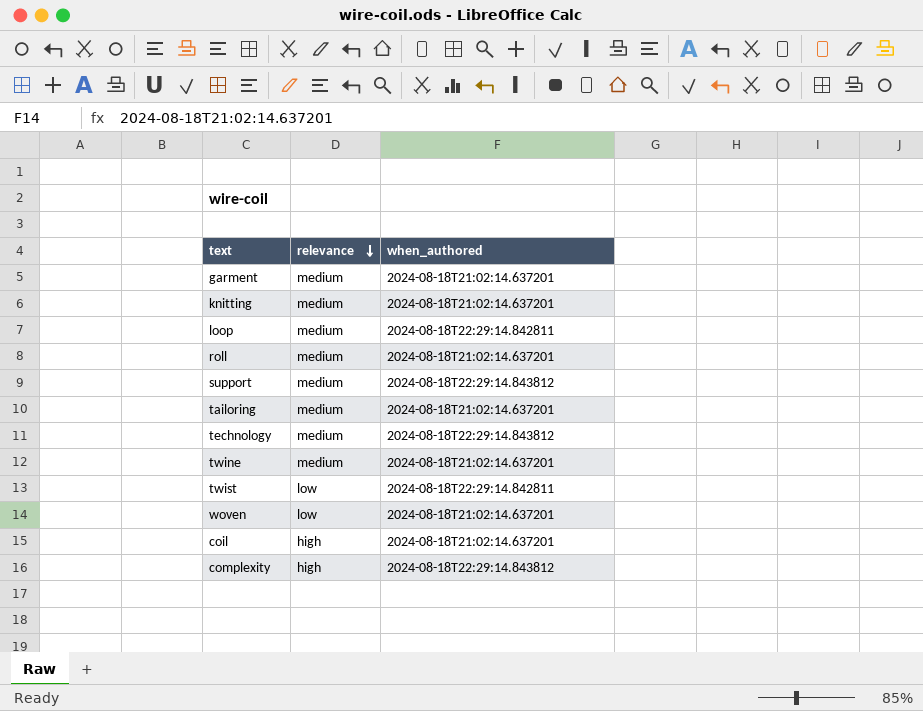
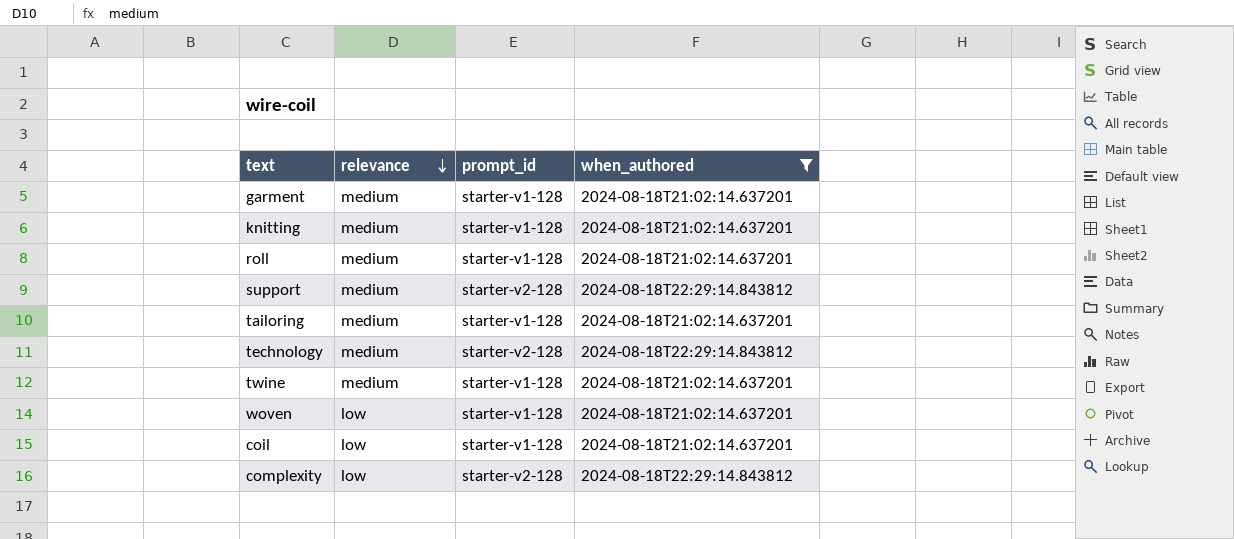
filter: none -> when_authored != 2024-08-18T22:29:14.842811
column prompt_id | position: none -> 3
coil | relevance: high -> low
complexity | relevance: high -> low

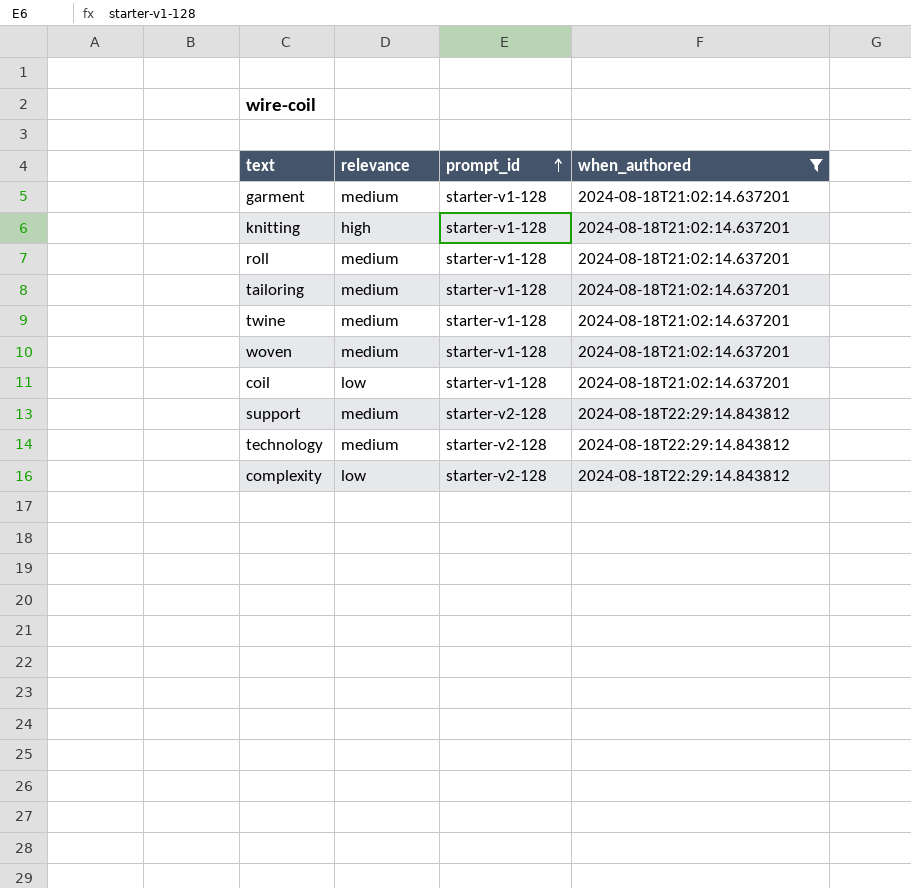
row order: relevance descending -> prompt_id ascending
knitting | relevance: medium -> high
woven | relevance: low -> medium

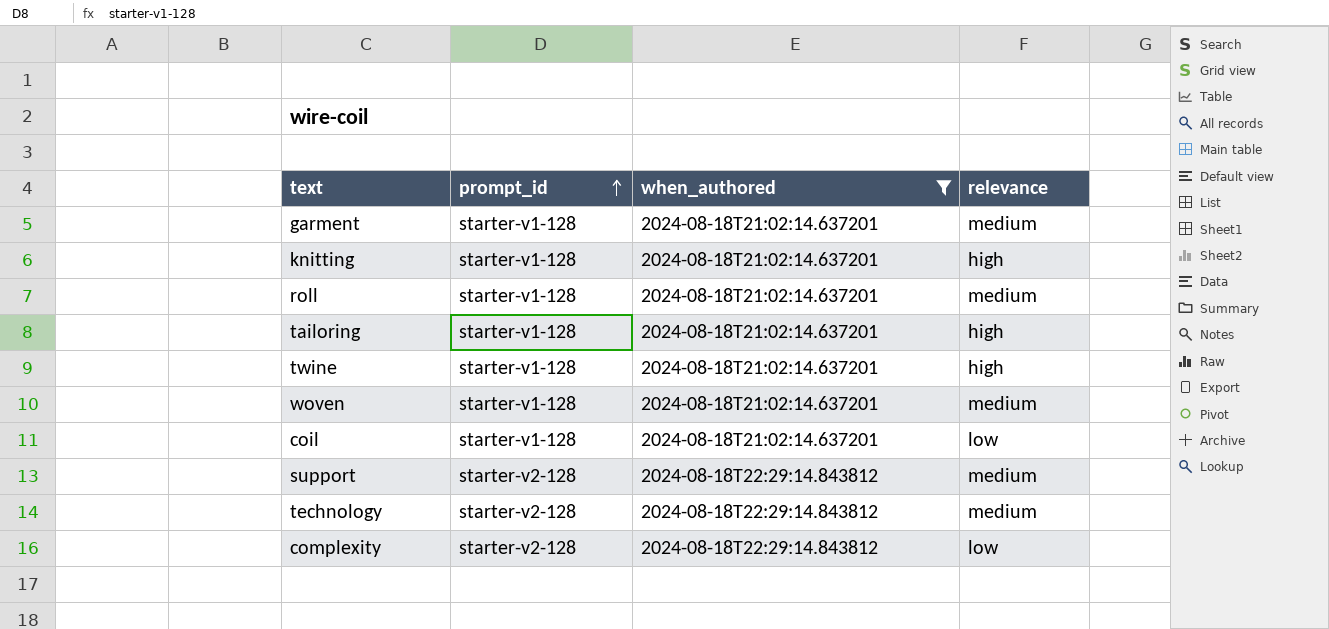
column relevance | position: 2 -> 4
tailoring | relevance: medium -> high
twine | relevance: medium -> high

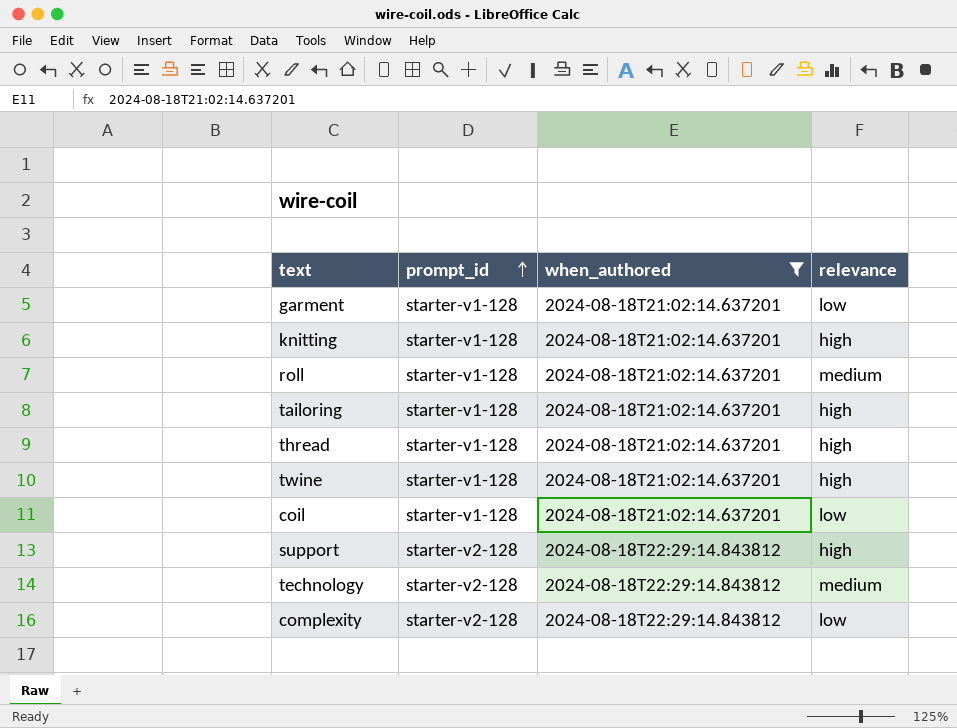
row woven: starter-v1-128 | 2024-08-18T21:02:14.637201 | medium -> none
garment | relevance: medium -> low
row thread: none -> starter-v1-128 | 2024-08-18T21:02:14.637201 | high
support | relevance: medium -> high

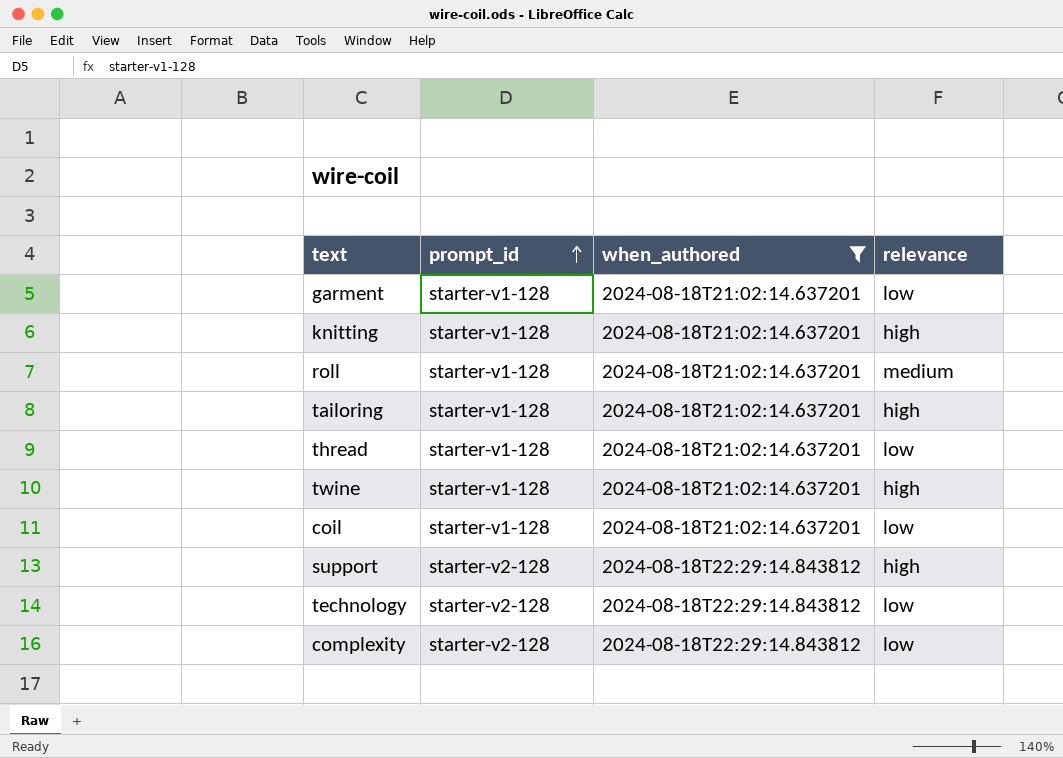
thread | relevance: high -> low
technology | relevance: medium -> low

